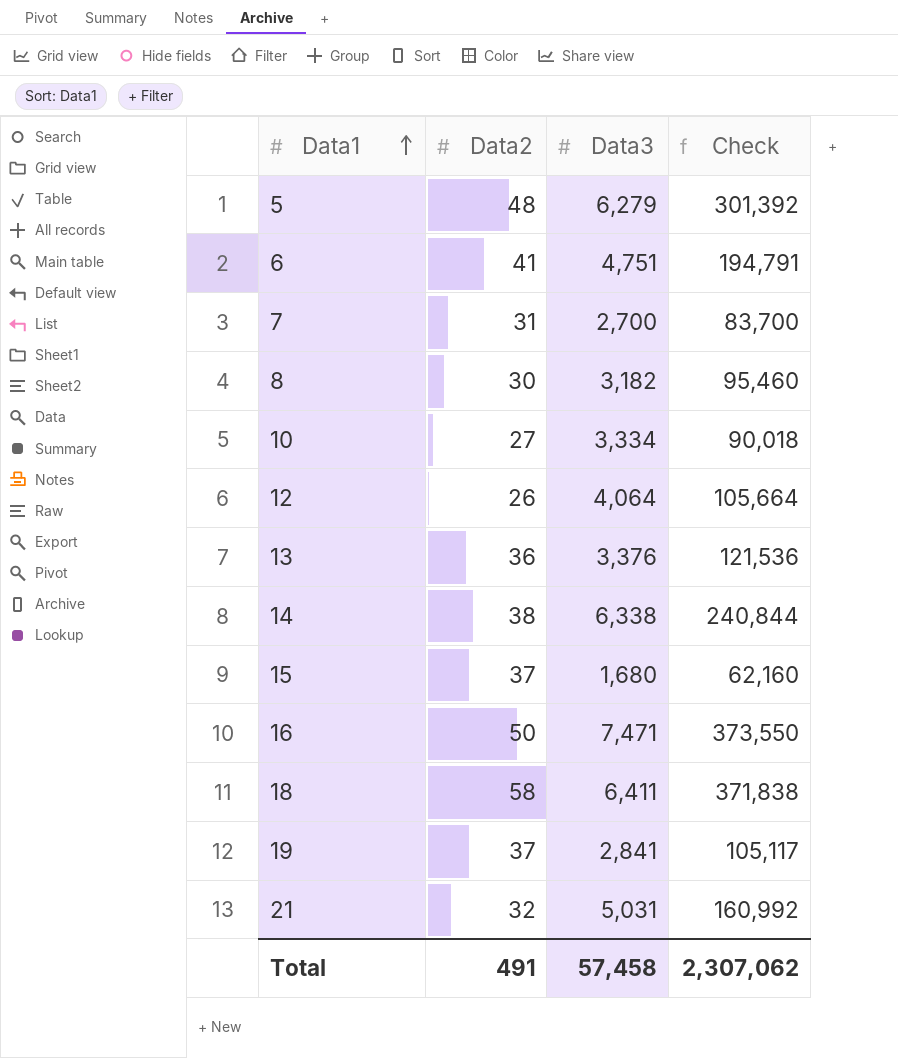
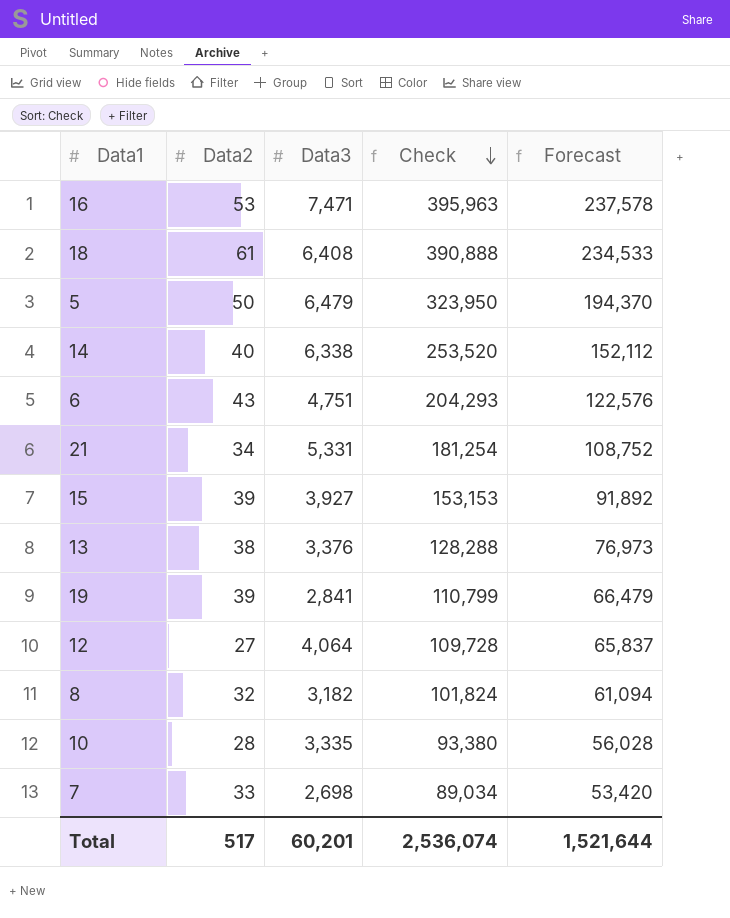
row order: Data1 ascending -> Check descending
column Forecast | formula: none -> [Check] * 0.6
16 | Data2: 50 -> 53
16 | Check: 373,550 -> 395,963
18 | Data2: 58 -> 61
18 | Data3: 6,411 -> 6,408
18 | Check: 371,838 -> 390,888
5 | Data2: 48 -> 50
5 | Data3: 6,279 -> 6,479
5 | Check: 301,392 -> 323,950
14 | Data2: 38 -> 40
14 | Check: 240,844 -> 253,520
6 | Data2: 41 -> 43
6 | Check: 194,791 -> 204,293
21 | Data2: 32 -> 34
21 | Data3: 5,031 -> 5,331
21 | Check: 160,992 -> 181,254
15 | Data2: 37 -> 39
15 | Data3: 1,680 -> 3,927
15 | Check: 62,160 -> 153,153
13 | Data2: 36 -> 38
13 | Check: 121,536 -> 128,288
19 | Data2: 37 -> 39
19 | Check: 105,117 -> 110,799
12 | Data2: 26 -> 27
12 | Check: 105,664 -> 109,728
8 | Data2: 30 -> 32
8 | Check: 95,460 -> 101,824
10 | Data2: 27 -> 28
10 | Data3: 3,334 -> 3,335
10 | Check: 90,018 -> 93,380
7 | Data2: 31 -> 33
7 | Data3: 2,700 -> 2,698
7 | Check: 83,700 -> 89,034
Total | Data2: 491 -> 517
Total | Data3: 57,458 -> 60,201
Total | Check: 2,307,062 -> 2,536,074

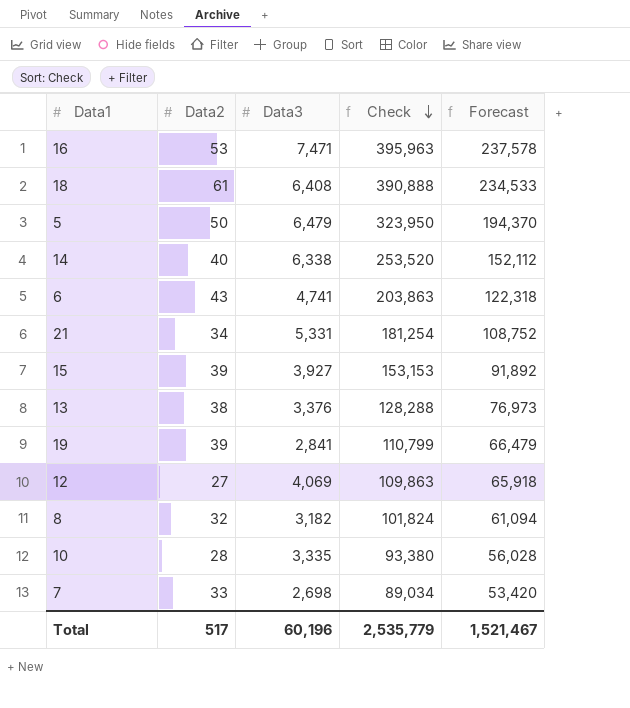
6 | Data3: 4,751 -> 4,741
6 | Check: 204,293 -> 203,863
6 | Forecast: 122,576 -> 122,318
12 | Data3: 4,064 -> 4,069
12 | Check: 109,728 -> 109,863
12 | Forecast: 65,837 -> 65,918
Total | Data3: 60,201 -> 60,196
Total | Check: 2,536,074 -> 2,535,779
Total | Forecast: 1,521,644 -> 1,521,467

